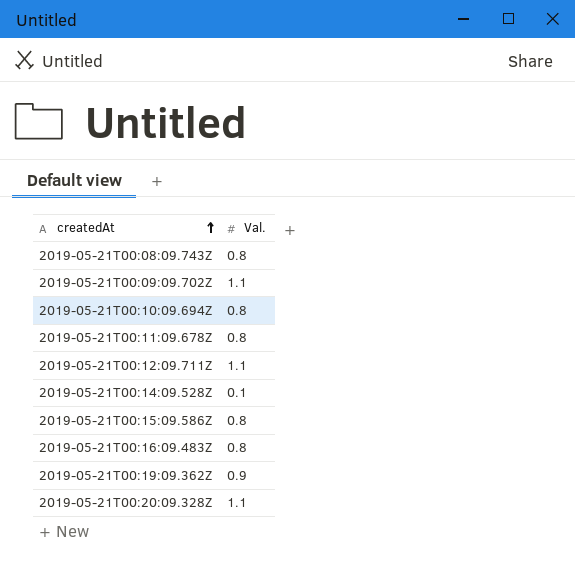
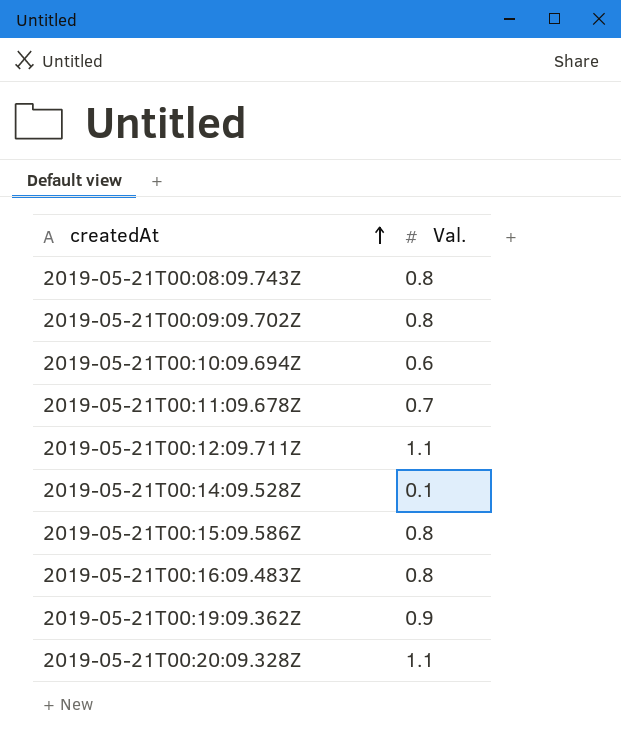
2019-05-21T00:09:09.702Z | Val.: 1.1 -> 0.8
2019-05-21T00:10:09.694Z | Val.: 0.8 -> 0.6
2019-05-21T00:11:09.678Z | Val.: 0.8 -> 0.7

